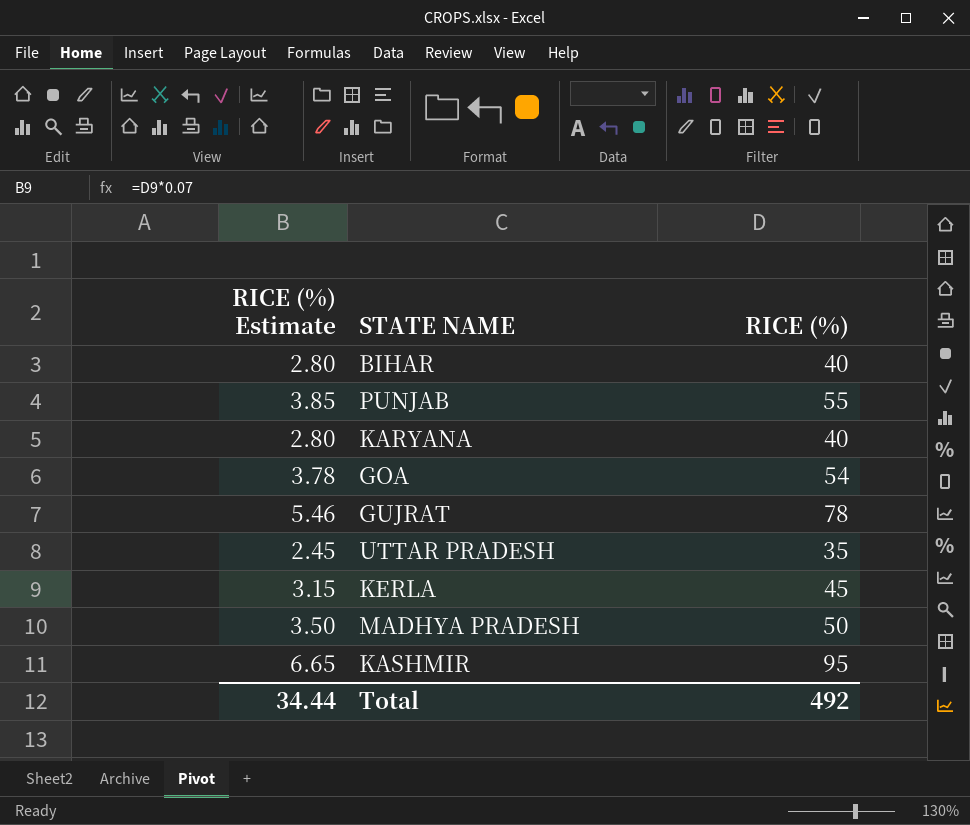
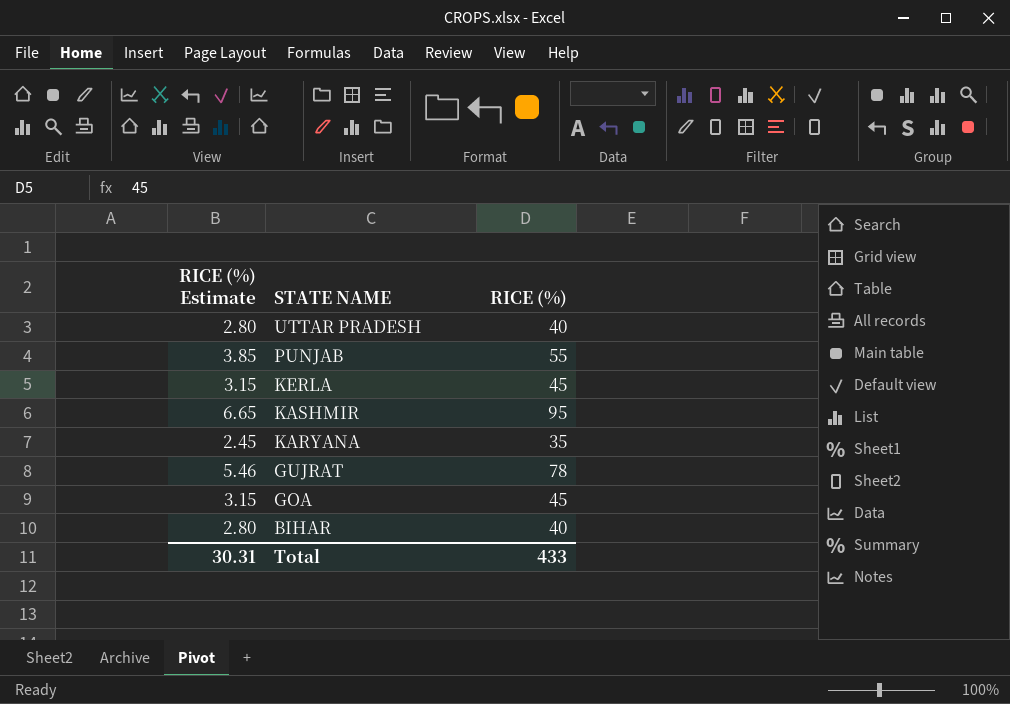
row order: none -> STATE NAME descending
row MADHYA PRADESH: 3.50 | 50 -> none
UTTAR PRADESH | RICE (%) Estimate: 2.45 -> 2.80
UTTAR PRADESH | RICE (%): 35 -> 40
KARYANA | RICE (%) Estimate: 2.80 -> 2.45
KARYANA | RICE (%): 40 -> 35
GOA | RICE (%) Estimate: 3.78 -> 3.15
GOA | RICE (%): 54 -> 45
Total | RICE (%) Estimate: 34.44 -> 30.31
Total | RICE (%): 492 -> 433

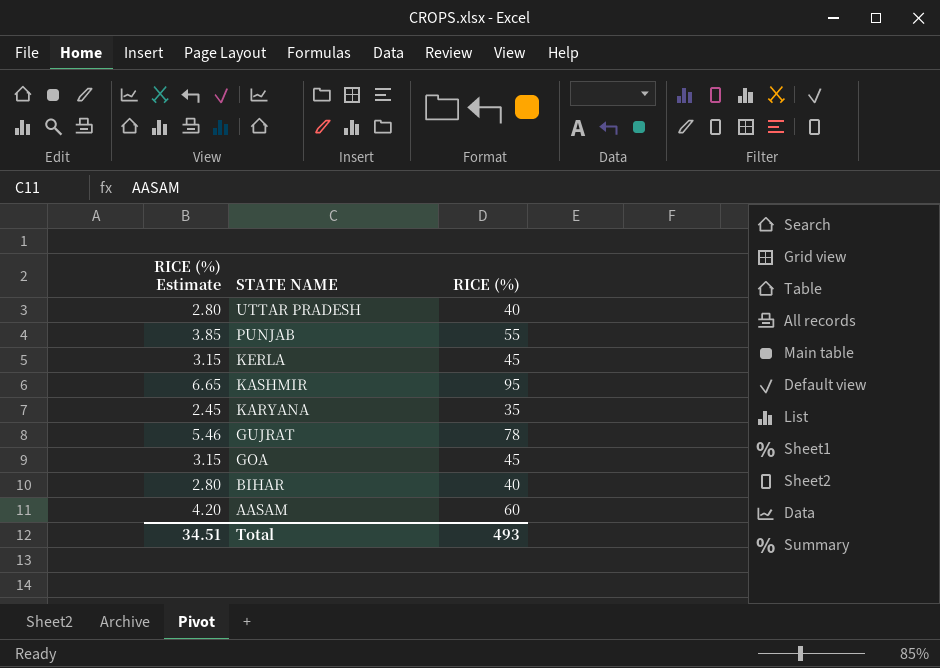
row AASAM: none -> 4.20 | 60
Total | RICE (%) Estimate: 30.31 -> 34.51
Total | RICE (%): 433 -> 493

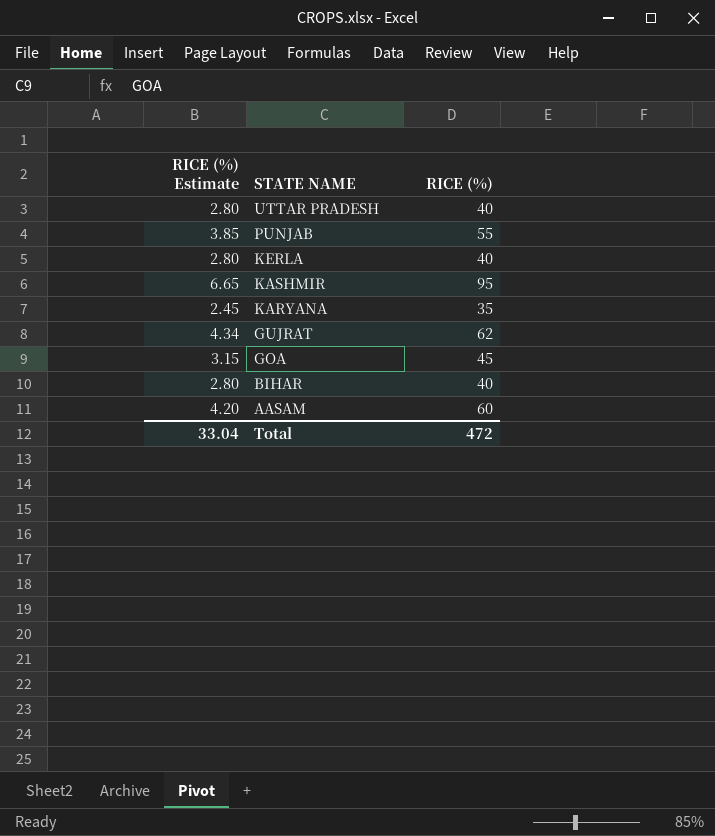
KERLA | RICE (%) Estimate: 3.15 -> 2.80
KERLA | RICE (%): 45 -> 40
GUJRAT | RICE (%) Estimate: 5.46 -> 4.34
GUJRAT | RICE (%): 78 -> 62
Total | RICE (%) Estimate: 34.51 -> 33.04
Total | RICE (%): 493 -> 472

